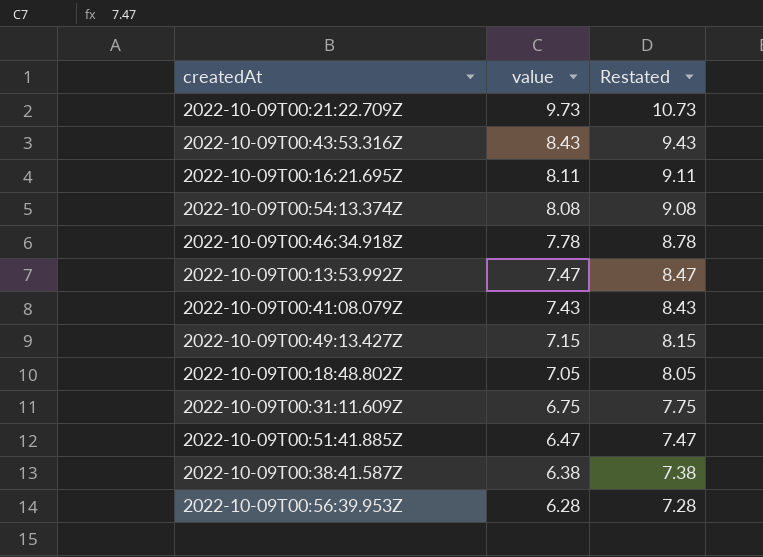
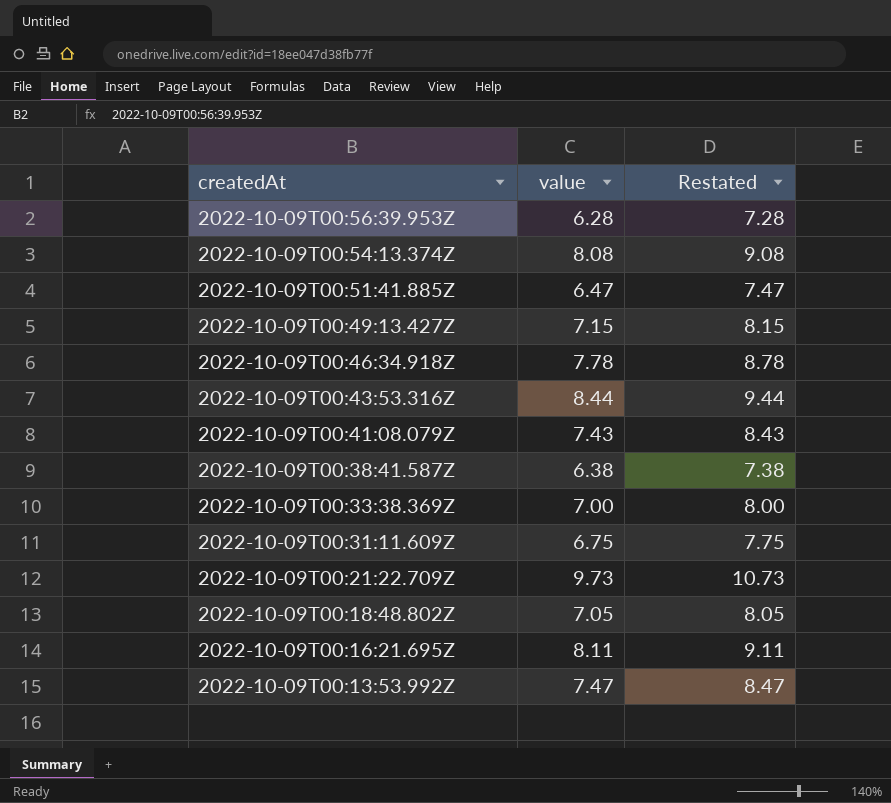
row order: value descending -> createdAt descending
2022-10-09T00:43:53.316Z | value: 8.43 -> 8.44
2022-10-09T00:43:53.316Z | Restated: 9.43 -> 9.44
row 2022-10-09T00:33:38.369Z: none -> 7.00 | 8.00

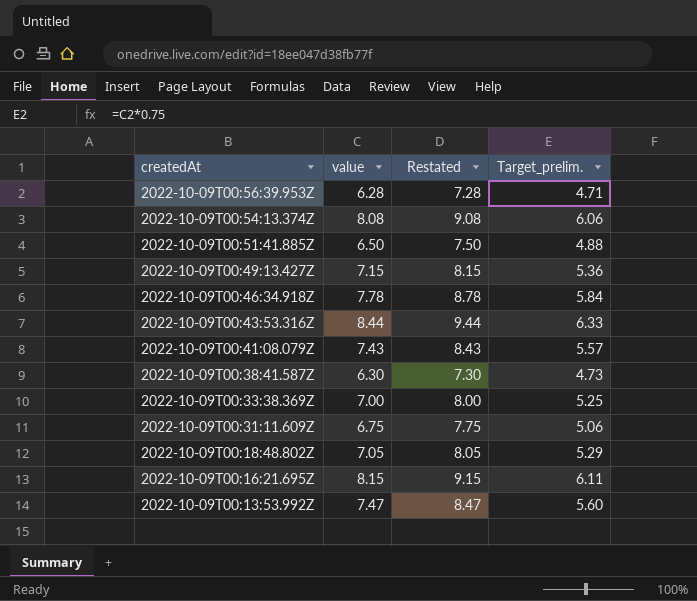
column Target_prelim. | formula: none -> [value] * 0.75
row 2022-10-09T00:21:22.709Z: 9.73 | 10.73 -> none
2022-10-09T00:51:41.885Z | value: 6.47 -> 6.50
2022-10-09T00:51:41.885Z | Restated: 7.47 -> 7.50
2022-10-09T00:38:41.587Z | value: 6.38 -> 6.30
2022-10-09T00:38:41.587Z | Restated: 7.38 -> 7.30
2022-10-09T00:16:21.695Z | value: 8.11 -> 8.15
2022-10-09T00:16:21.695Z | Restated: 9.11 -> 9.15

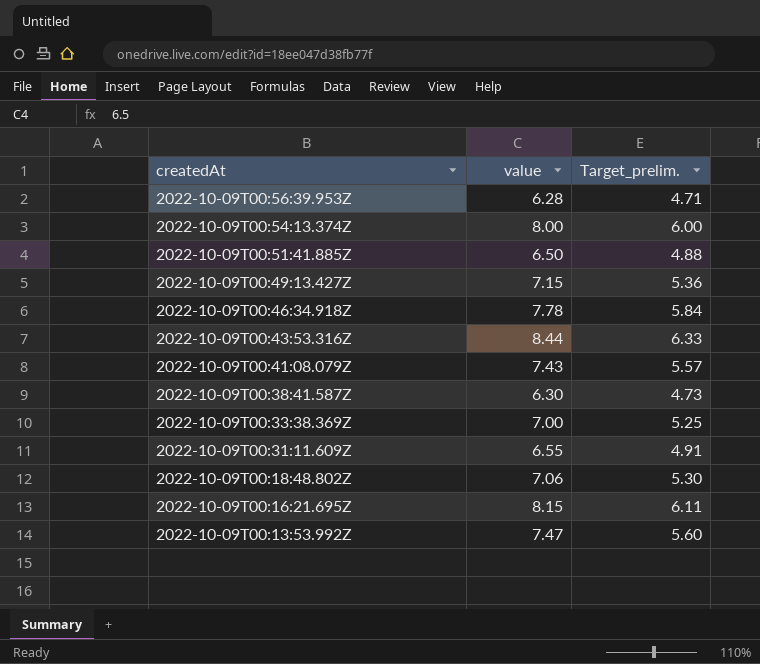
column Restated | formula: [value] + 1 -> none
2022-10-09T00:54:13.374Z | value: 8.08 -> 8.00
2022-10-09T00:54:13.374Z | Target_prelim.: 6.06 -> 6.00
2022-10-09T00:31:11.609Z | value: 6.75 -> 6.55
2022-10-09T00:31:11.609Z | Target_prelim.: 5.06 -> 4.91
2022-10-09T00:18:48.802Z | value: 7.05 -> 7.06
2022-10-09T00:18:48.802Z | Target_prelim.: 5.29 -> 5.30

